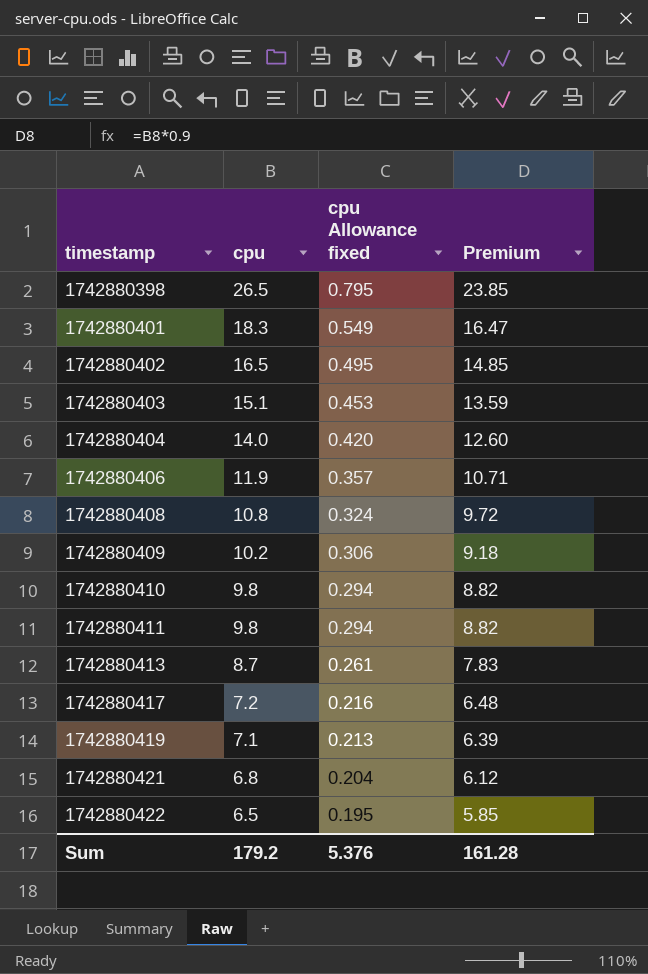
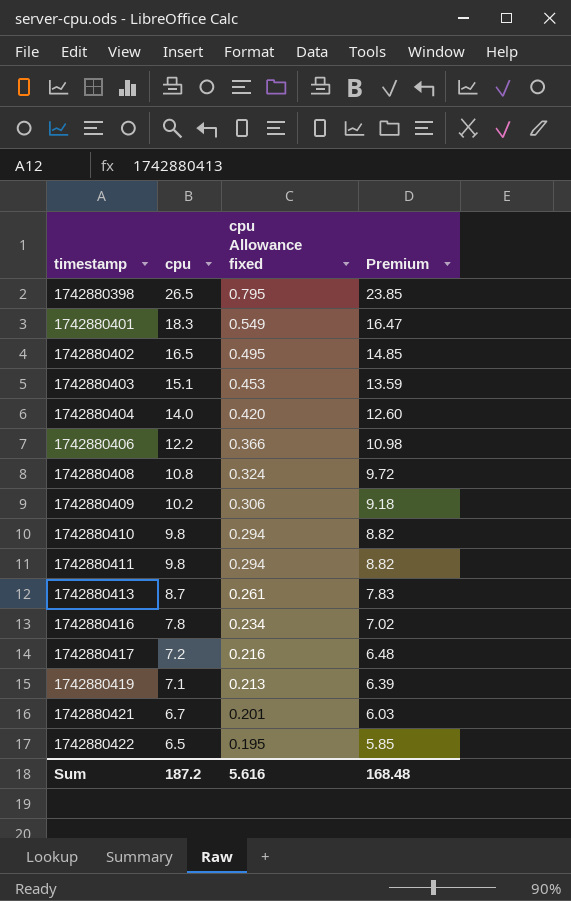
1742880406 | cpu: 11.9 -> 12.2
1742880406 | cpu Allowance fixed: 0.357 -> 0.366
1742880406 | Premium: 10.71 -> 10.98
row 1742880416: none -> 7.8 | 0.234 | 7.02
1742880421 | cpu: 6.8 -> 6.7
1742880421 | cpu Allowance fixed: 0.204 -> 0.201
1742880421 | Premium: 6.12 -> 6.03
Sum | cpu: 179.2 -> 187.2
Sum | cpu Allowance fixed: 5.376 -> 5.616
Sum | Premium: 161.28 -> 168.48

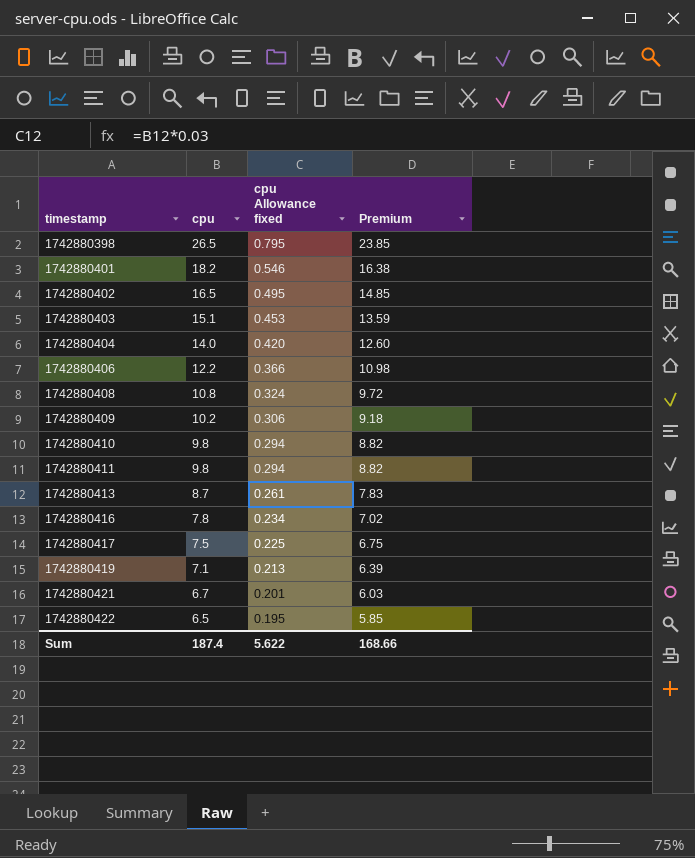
1742880401 | cpu: 18.3 -> 18.2
1742880401 | cpu Allowance fixed: 0.549 -> 0.546
1742880401 | Premium: 16.47 -> 16.38
1742880417 | cpu: 7.2 -> 7.5
1742880417 | cpu Allowance fixed: 0.216 -> 0.225
1742880417 | Premium: 6.48 -> 6.75
Sum | cpu: 187.2 -> 187.4
Sum | cpu Allowance fixed: 5.616 -> 5.622
Sum | Premium: 168.48 -> 168.66

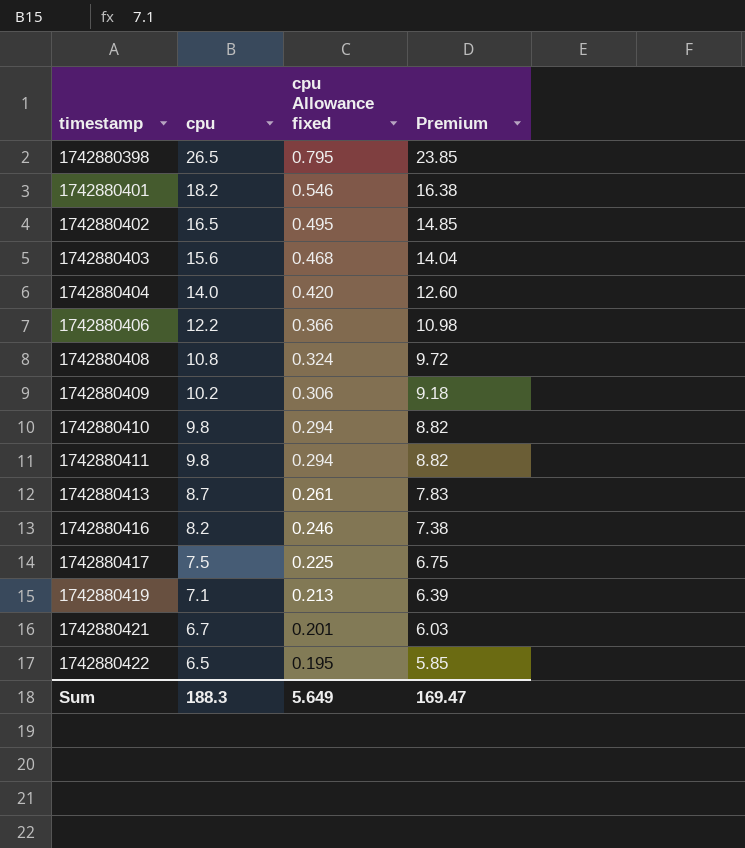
1742880403 | cpu: 15.1 -> 15.6
1742880403 | cpu Allowance fixed: 0.453 -> 0.468
1742880403 | Premium: 13.59 -> 14.04
1742880416 | cpu: 7.8 -> 8.2
1742880416 | cpu Allowance fixed: 0.234 -> 0.246
1742880416 | Premium: 7.02 -> 7.38
Sum | cpu: 187.4 -> 188.3
Sum | cpu Allowance fixed: 5.622 -> 5.649
Sum | Premium: 168.66 -> 169.47

